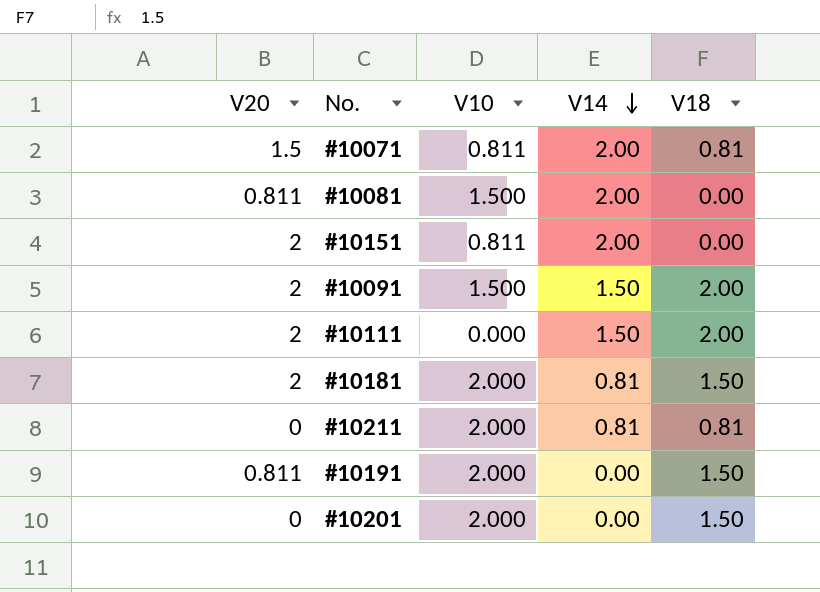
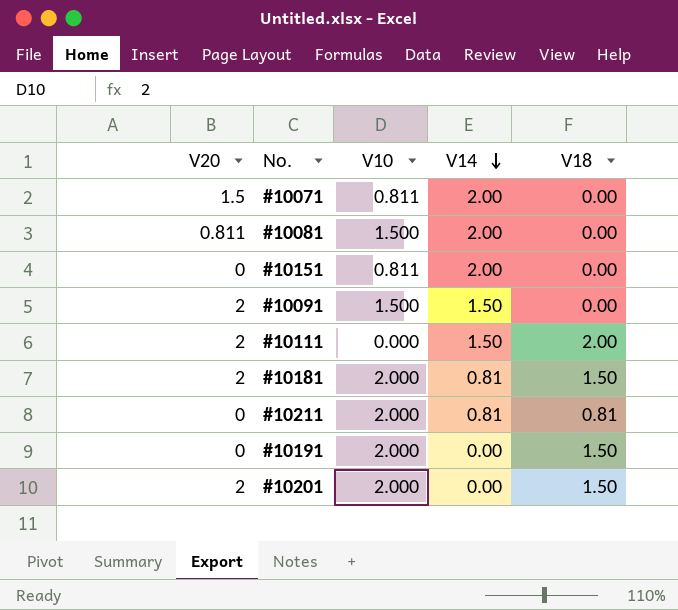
#10071 | V18: 0.81 -> 0.00
#10151 | V20: 2 -> 0
#10091 | V18: 2.00 -> 0.00
#10191 | V20: 0.811 -> 0
#10201 | V20: 0 -> 2

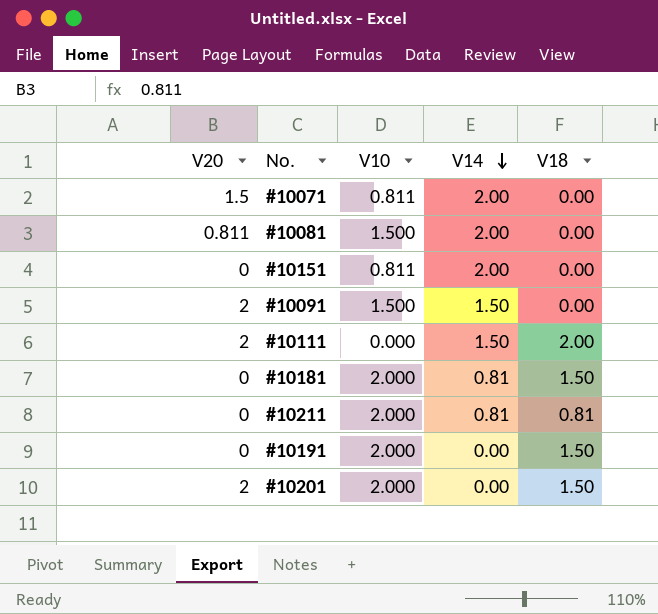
#10181 | V20: 2 -> 0

